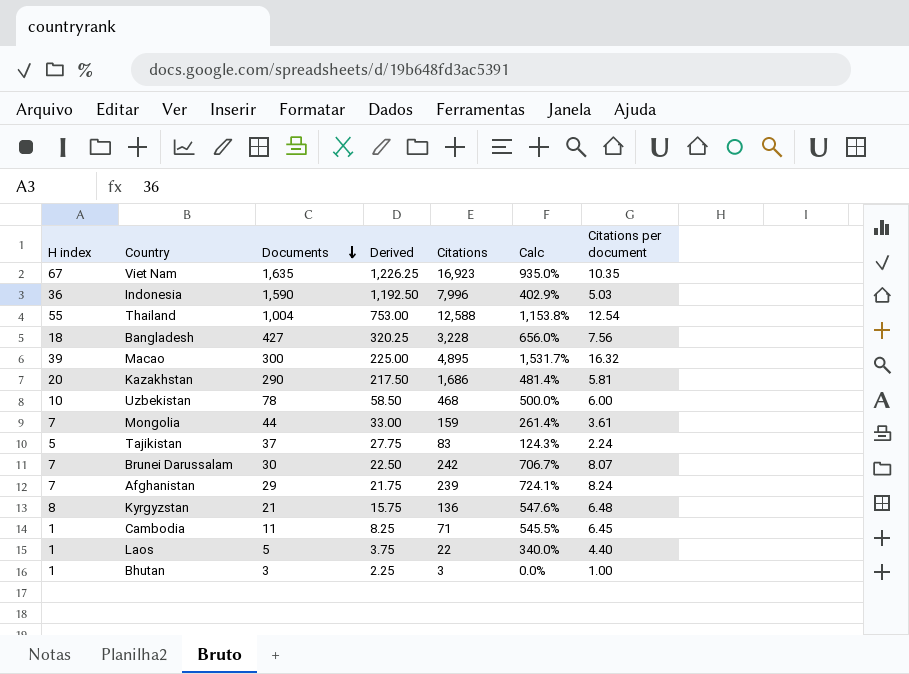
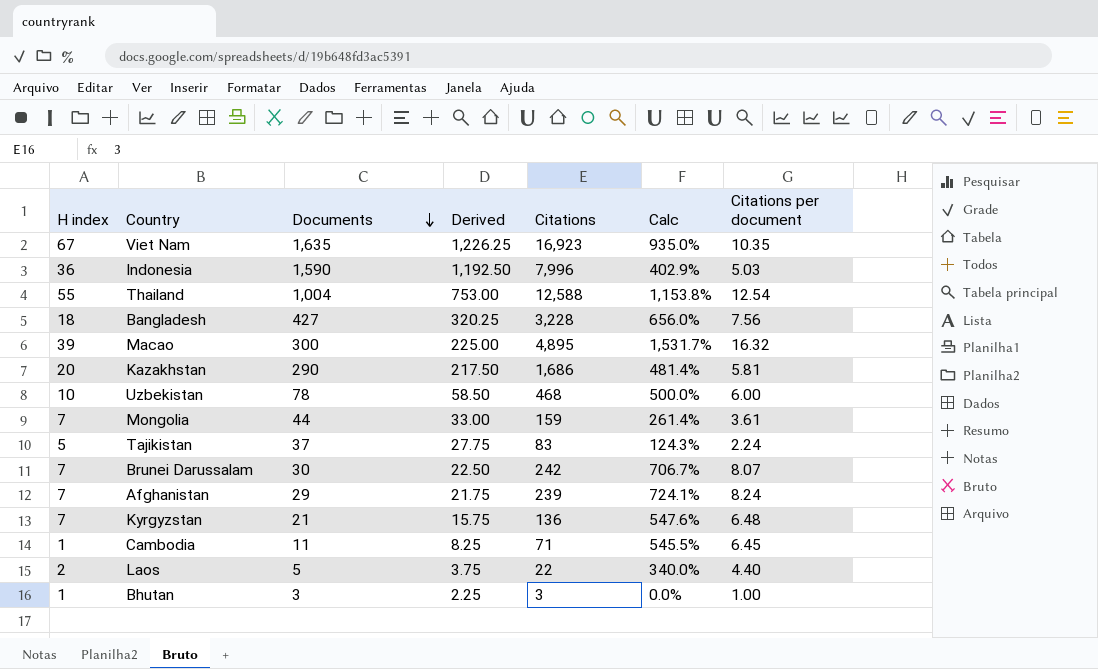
Kyrgyzstan | H index: 8 -> 7
Laos | H index: 1 -> 2

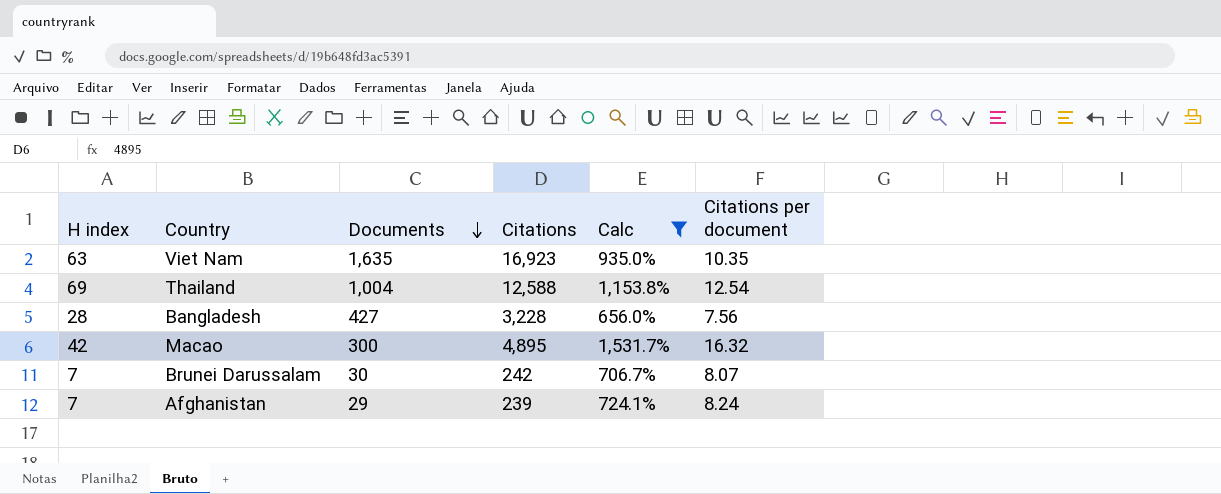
filter: none -> Calc >= 656.0%
column Derived | formula: [Documents] * 0.75 -> none
Viet Nam | H index: 67 -> 63
Thailand | H index: 55 -> 69
Bangladesh | H index: 18 -> 28
Macao | H index: 39 -> 42

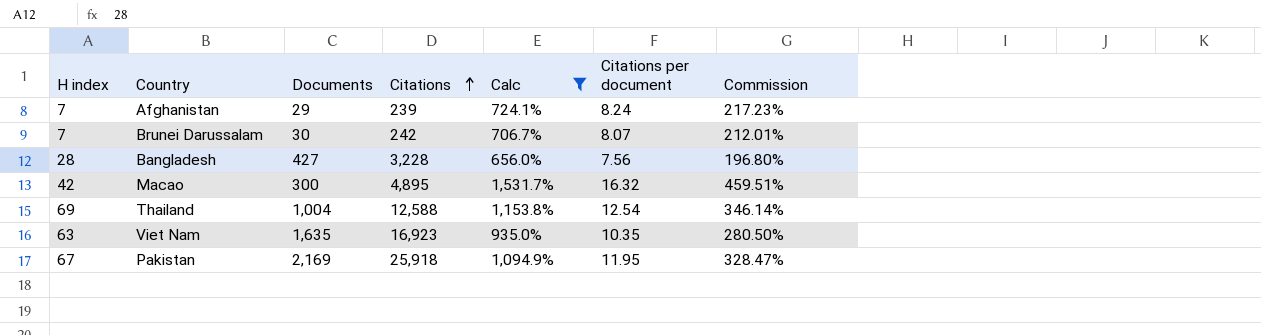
row order: Documents descending -> Citations ascending
column Commission | formula: none -> [Calc] * 0.3
row Pakistan: none -> 67 | 2,169 | 25,918 | 1,094.9% | 11.95 | 328.47%

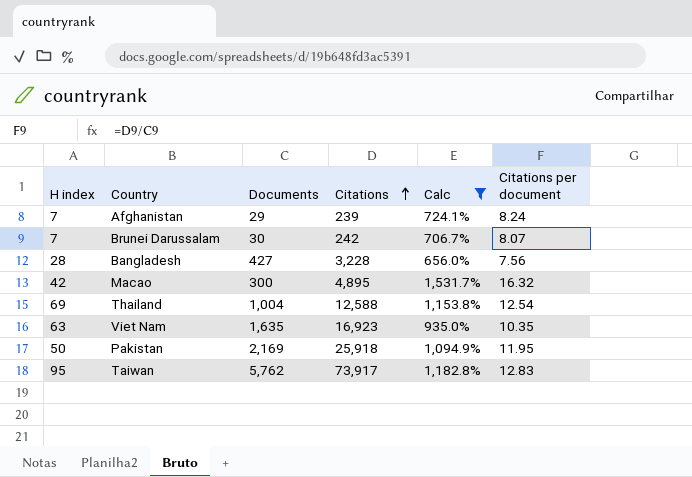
column Commission | formula: [Calc] * 0.3 -> none
Pakistan | H index: 67 -> 50
row Taiwan: none -> 95 | 5,762 | 73,917 | 1,182.8% | 12.83

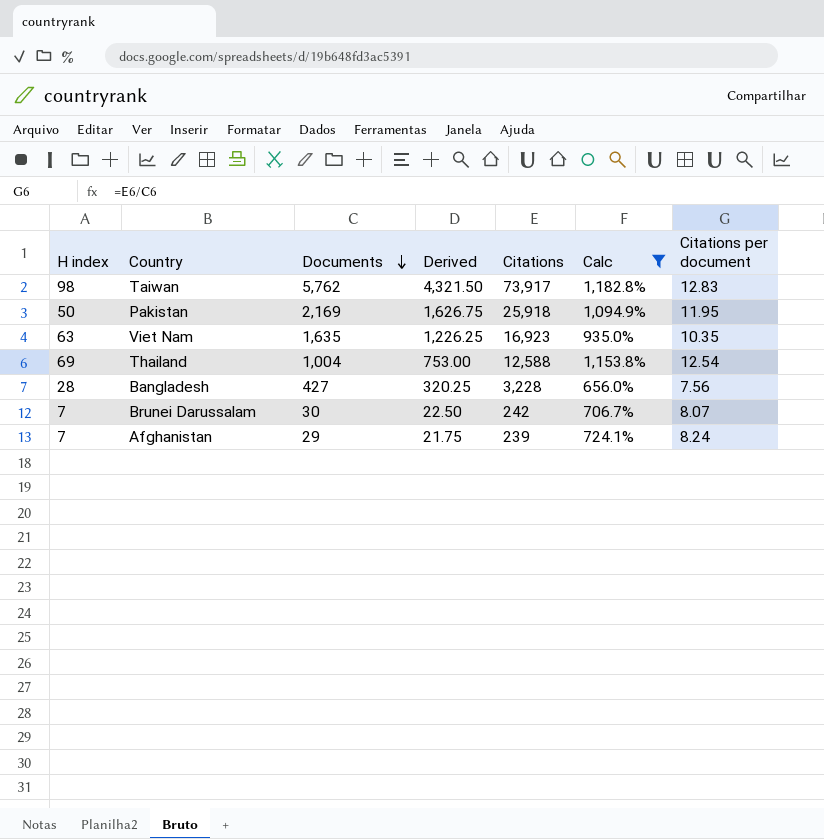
row order: Citations ascending -> Documents descending
column Derived | formula: none -> [Documents] * 0.75
row Macao: 42 | 300 | 4,895 | 1,531.7% | 16.32 -> none
Taiwan | H index: 95 -> 98

